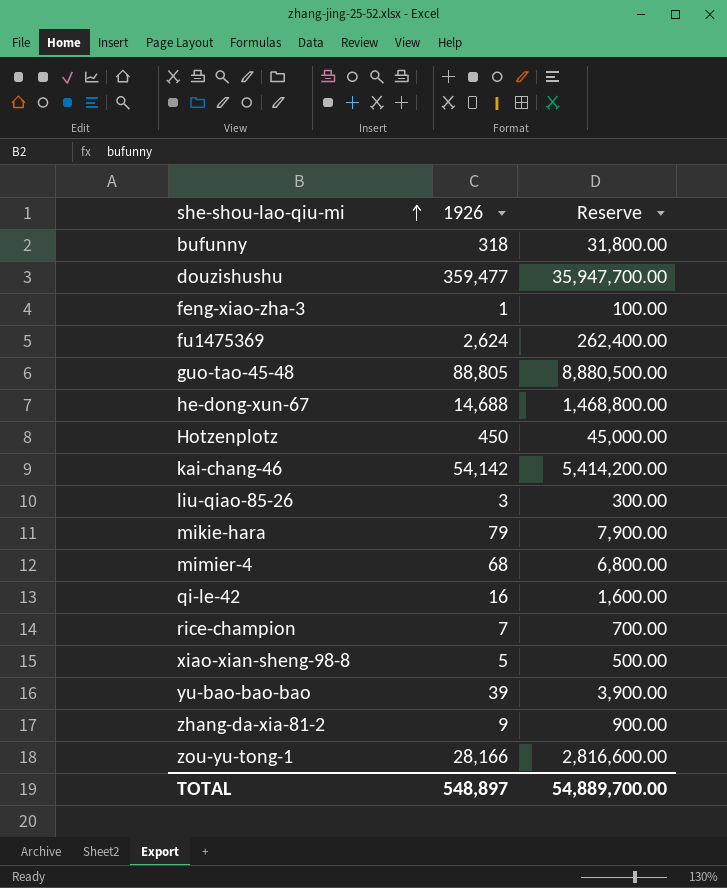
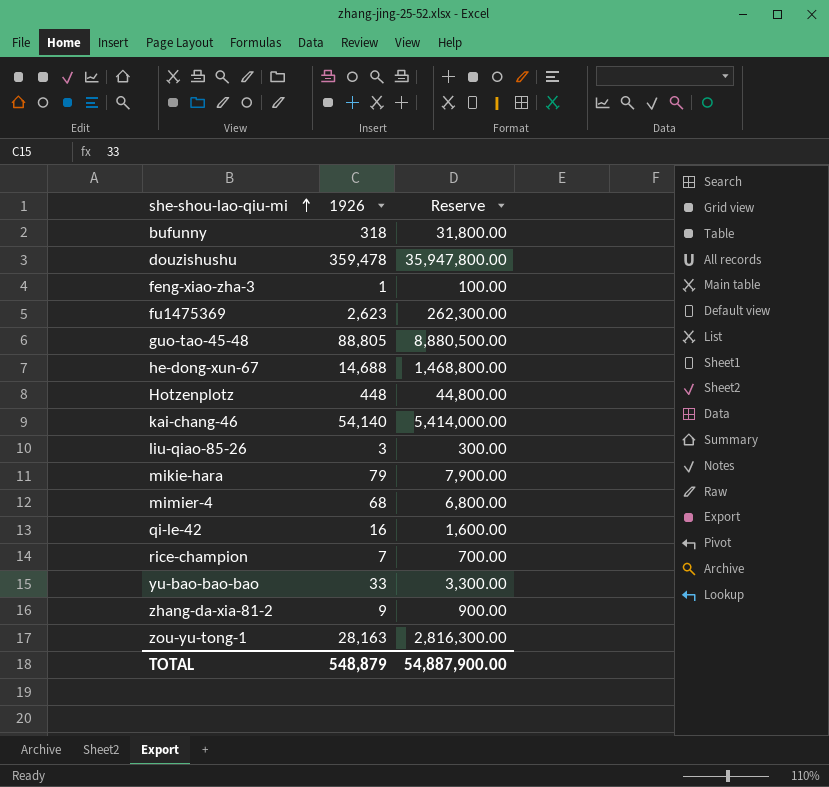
row xiao-xian-sheng-98-8: 5 | 500.00 -> none
douzishushu | 1926: 359,477 -> 359,478
douzishushu | Reserve: 35,947,700.00 -> 35,947,800.00
fu1475369 | 1926: 2,624 -> 2,623
fu1475369 | Reserve: 262,400.00 -> 262,300.00
Hotzenplotz | 1926: 450 -> 448
Hotzenplotz | Reserve: 45,000.00 -> 44,800.00
kai-chang-46 | 1926: 54,142 -> 54,140
kai-chang-46 | Reserve: 5,414,200.00 -> 5,414,000.00
yu-bao-bao-bao | 1926: 39 -> 33
yu-bao-bao-bao | Reserve: 3,900.00 -> 3,300.00
zou-yu-tong-1 | 1926: 28,166 -> 28,163
zou-yu-tong-1 | Reserve: 2,816,600.00 -> 2,816,300.00
TOTAL | 1926: 548,897 -> 548,879
TOTAL | Reserve: 54,889,700.00 -> 54,887,900.00

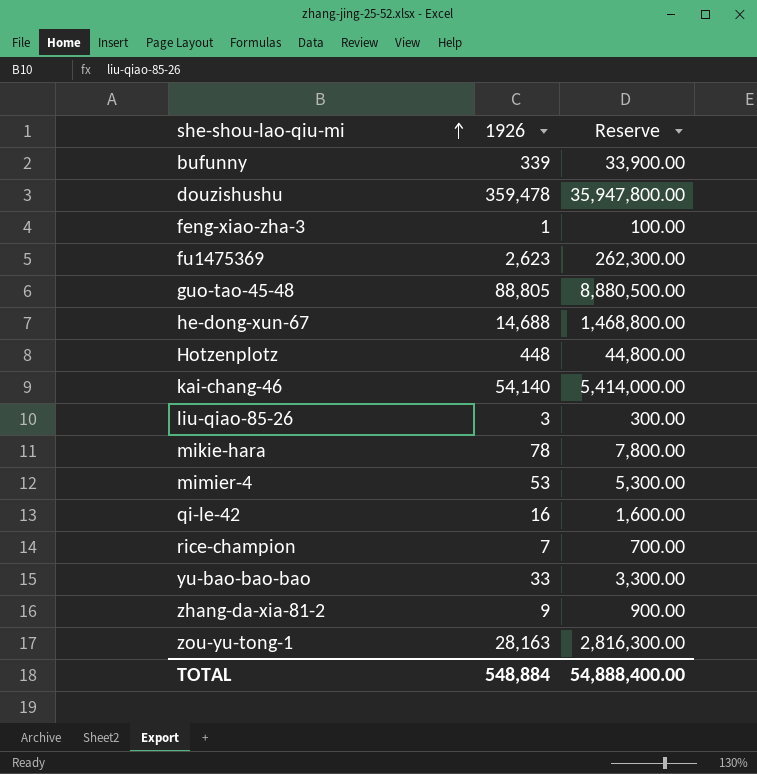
bufunny | 1926: 318 -> 339
bufunny | Reserve: 31,800.00 -> 33,900.00
mikie-hara | 1926: 79 -> 78
mikie-hara | Reserve: 7,900.00 -> 7,800.00
mimier-4 | 1926: 68 -> 53
mimier-4 | Reserve: 6,800.00 -> 5,300.00
TOTAL | 1926: 548,879 -> 548,884
TOTAL | Reserve: 54,887,900.00 -> 54,888,400.00

